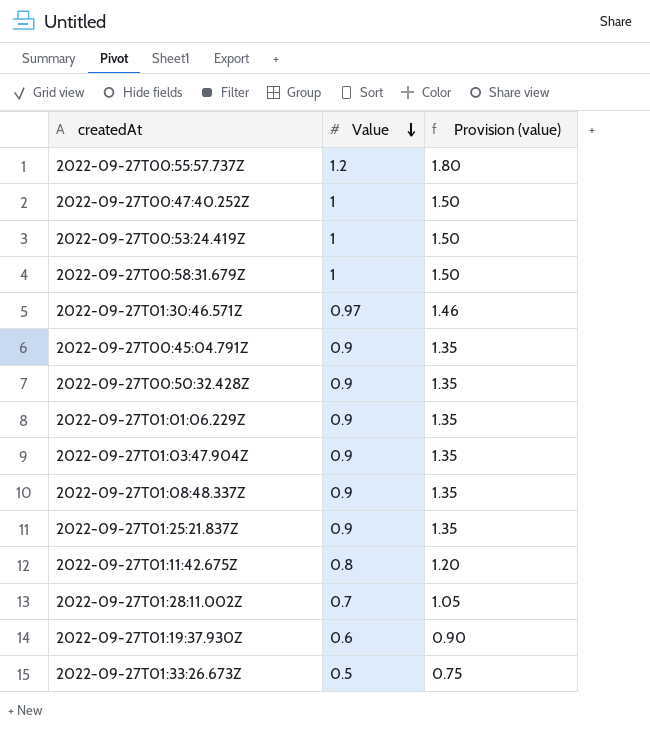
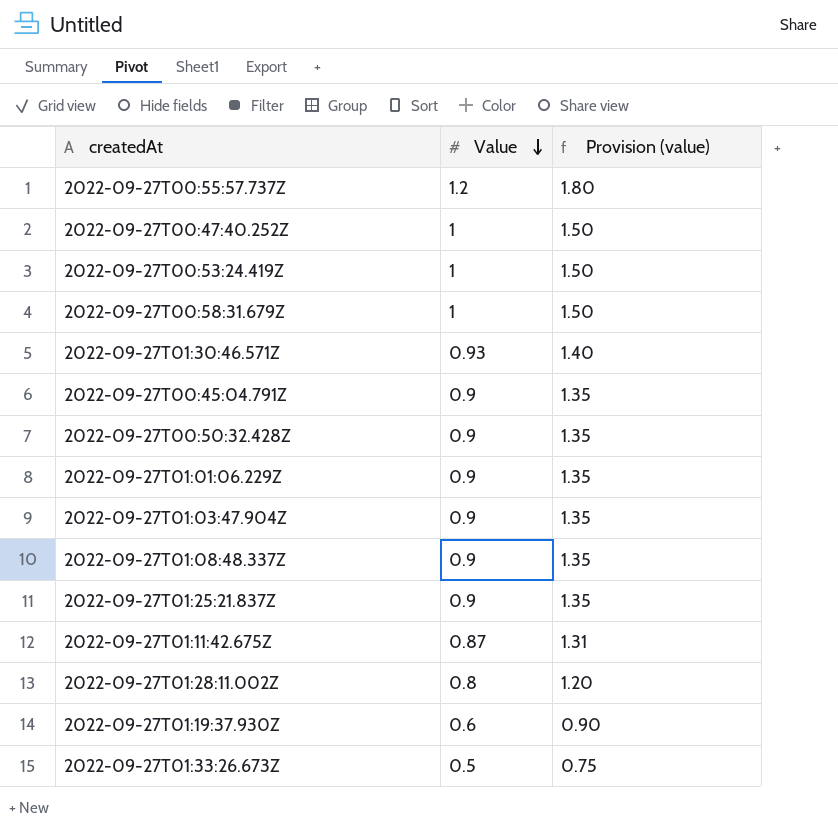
2022-09-27T01:30:46.571Z | Value: 0.97 -> 0.93
2022-09-27T01:30:46.571Z | Provision (value): 1.46 -> 1.40
2022-09-27T01:11:42.675Z | Value: 0.8 -> 0.87
2022-09-27T01:11:42.675Z | Provision (value): 1.20 -> 1.31
2022-09-27T01:28:11.002Z | Value: 0.7 -> 0.8
2022-09-27T01:28:11.002Z | Provision (value): 1.05 -> 1.20

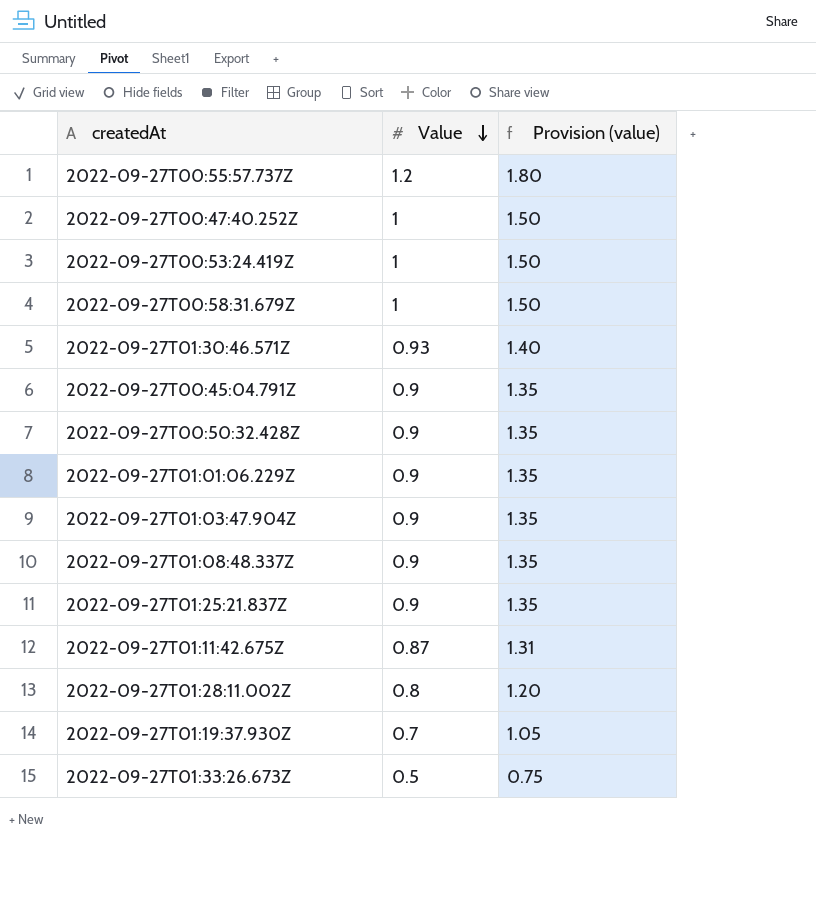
2022-09-27T01:19:37.930Z | Value: 0.6 -> 0.7
2022-09-27T01:19:37.930Z | Provision (value): 0.90 -> 1.05

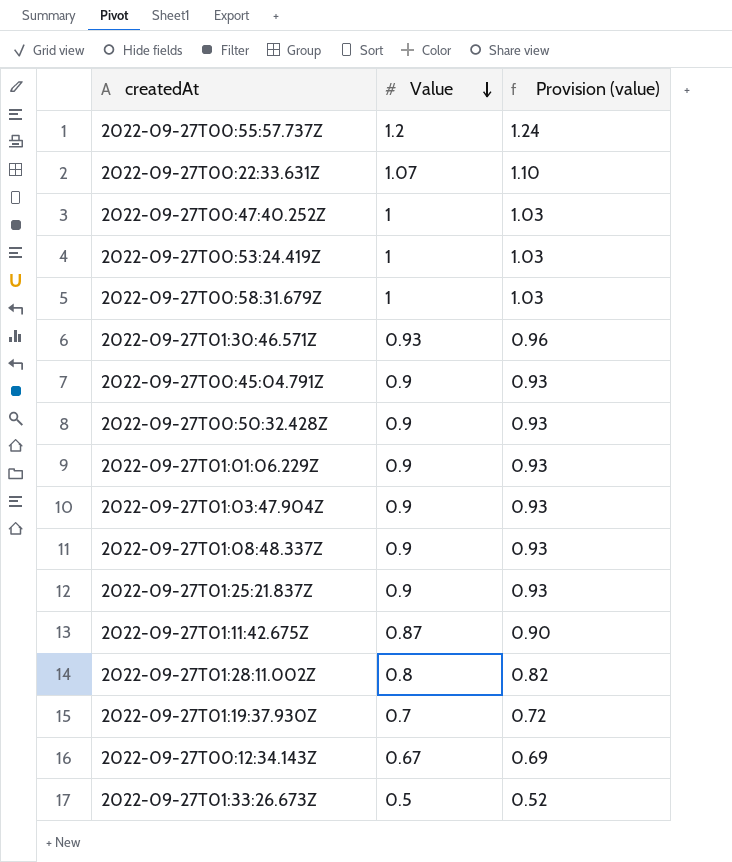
column Provision (value) | formula: [Value] * 1.5 -> [Value] * 1.03
row 2022-09-27T00:22:33.631Z: none -> 1.07 | 1.10
row 2022-09-27T00:12:34.143Z: none -> 0.67 | 0.69

